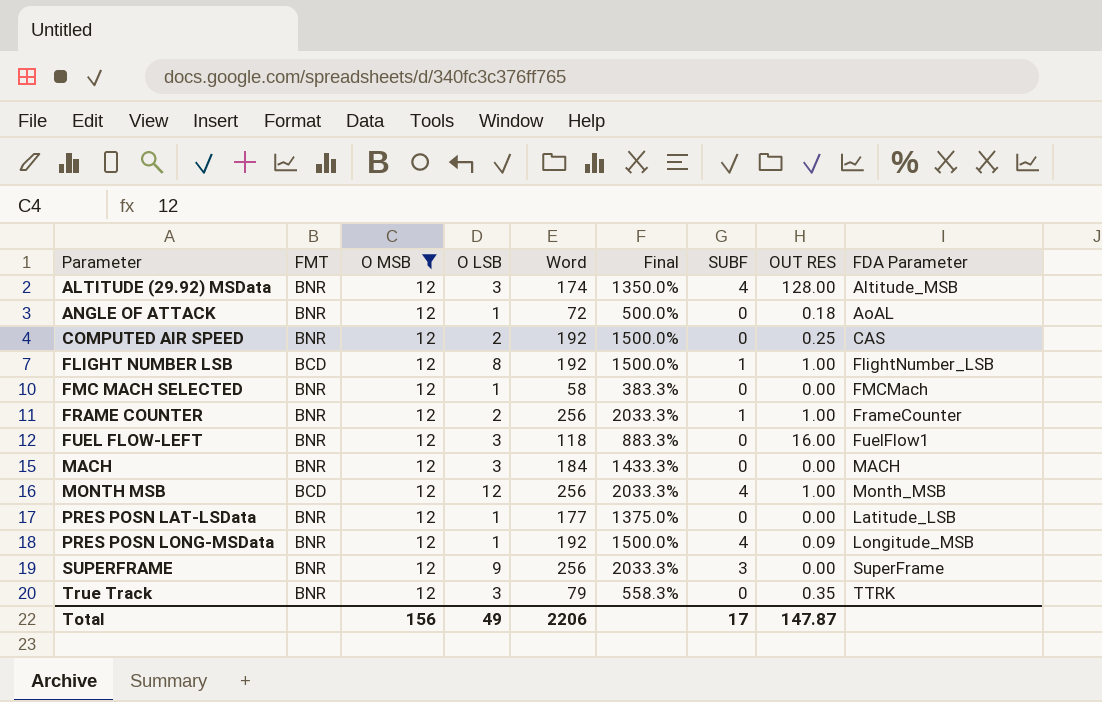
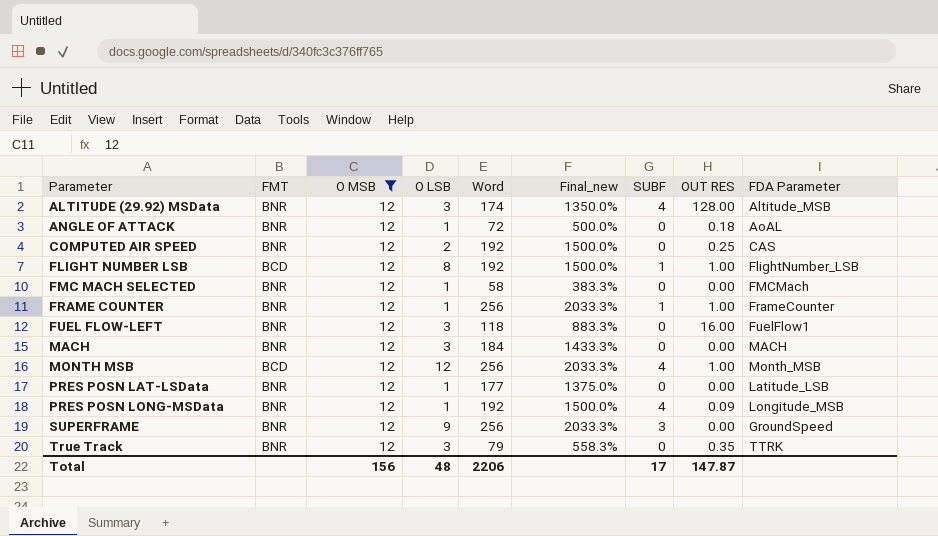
column name: Final -> Final_new
FRAME COUNTER | O LSB: 2 -> 1
SUPERFRAME | FDA Parameter: SuperFrame -> GroundSpeed
Total | O LSB: 49 -> 48

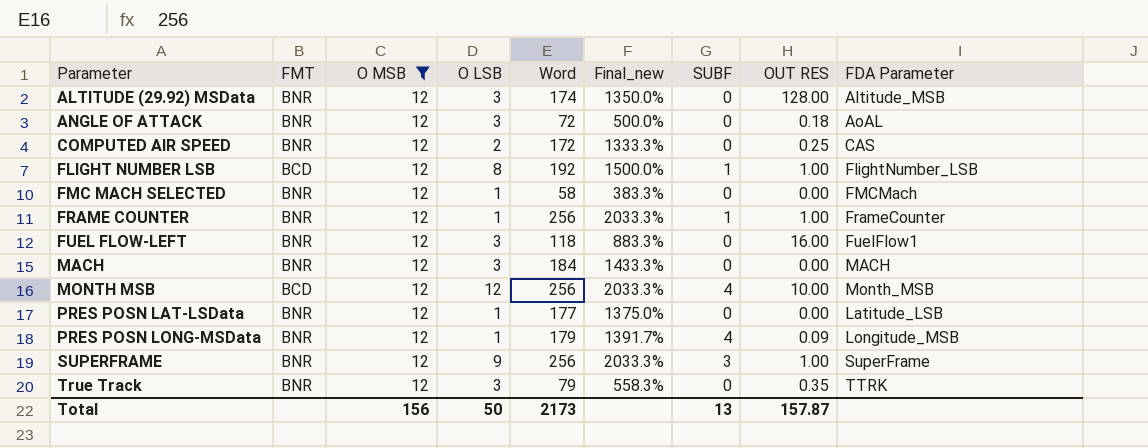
ALTITUDE (29.92) MSData | SUBF: 4 -> 0
ANGLE OF ATTACK | O LSB: 1 -> 3
COMPUTED AIR SPEED | Word: 192 -> 172
COMPUTED AIR SPEED | Final_new: 1500.0% -> 1333.3%
MONTH MSB | OUT RES: 1.00 -> 10.00
PRES POSN LONG-MSData | Word: 192 -> 179
PRES POSN LONG-MSData | Final_new: 1500.0% -> 1391.7%
SUPERFRAME | OUT RES: 0.00 -> 1.00
SUPERFRAME | FDA Parameter: GroundSpeed -> SuperFrame
Total | O LSB: 48 -> 50
Total | Word: 2206 -> 2173
Total | SUBF: 17 -> 13
Total | OUT RES: 147.87 -> 157.87

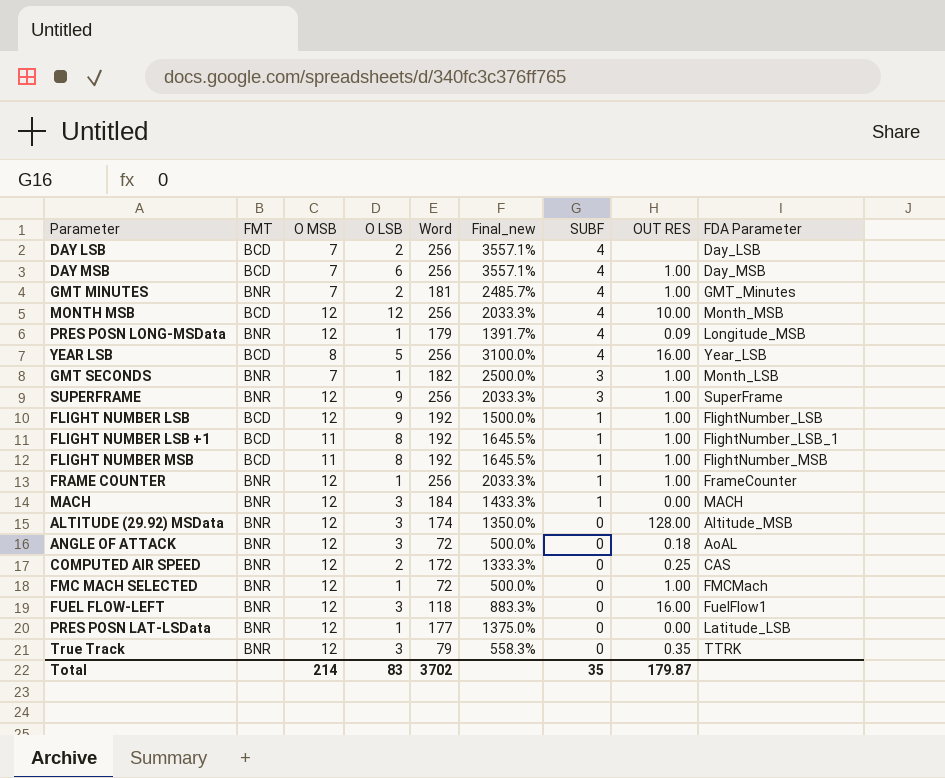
filter: O MSB = 12 -> none
row order: Parameter ascending -> SUBF descending
FLIGHT NUMBER LSB | O LSB: 8 -> 9
MACH | SUBF: 0 -> 1
FMC MACH SELECTED | Word: 58 -> 72
FMC MACH SELECTED | Final_new: 383.3% -> 500.0%
FMC MACH SELECTED | OUT RES: 0.00 -> 1.00
Total | O MSB: 156 -> 214
Total | O LSB: 50 -> 83
Total | Word: 2173 -> 3702
Total | SUBF: 13 -> 35
Total | OUT RES: 157.87 -> 179.87

